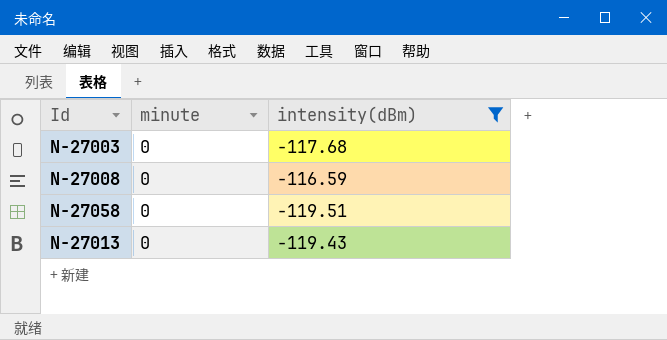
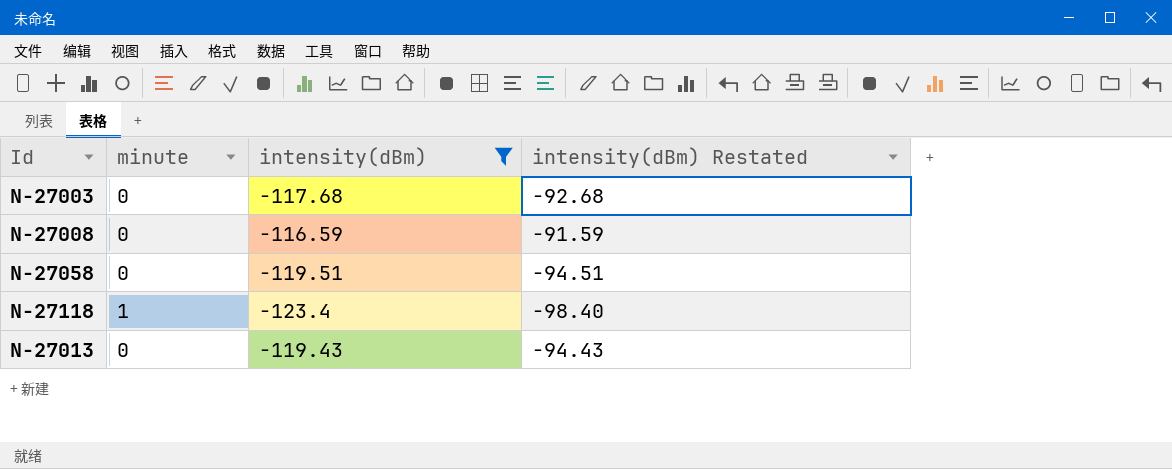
column intensity(dBm) Restated | formula: none -> [intensity(dBm)] + 25
row N-27118: none -> 1 | -123.4 | -98.40

